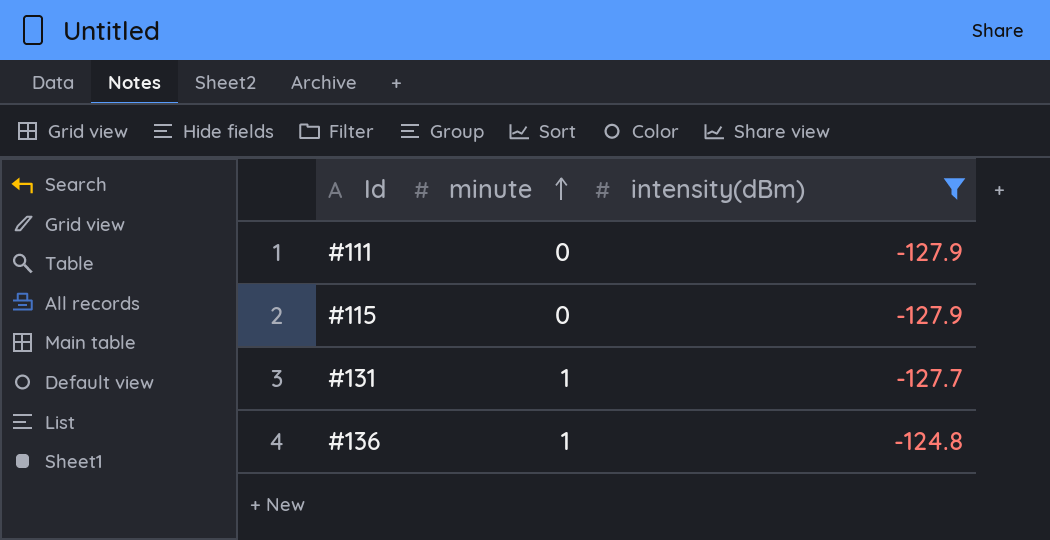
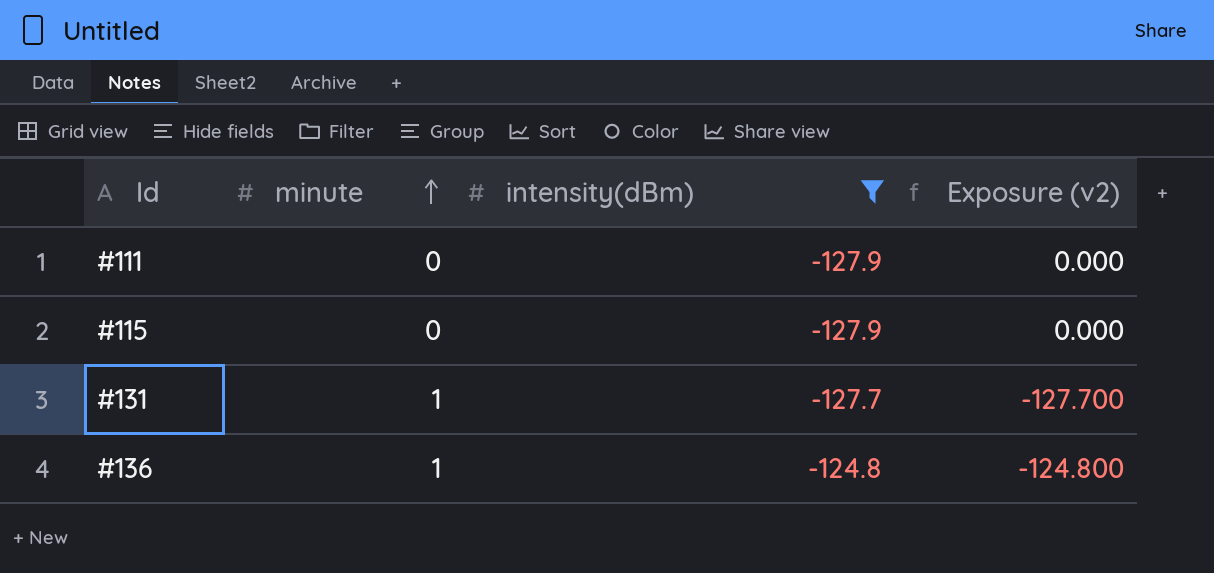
column Exposure (v2) | formula: none -> [minute] * [intensity(dBm)]

